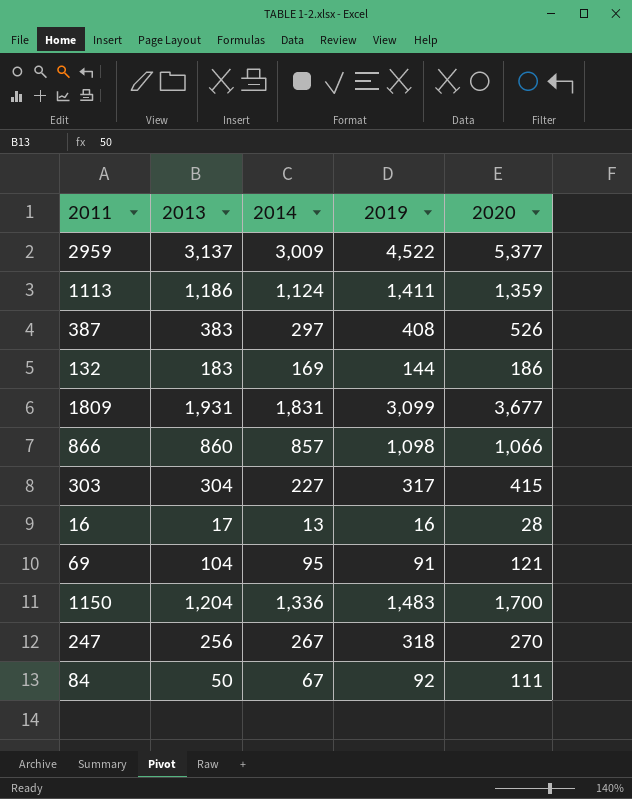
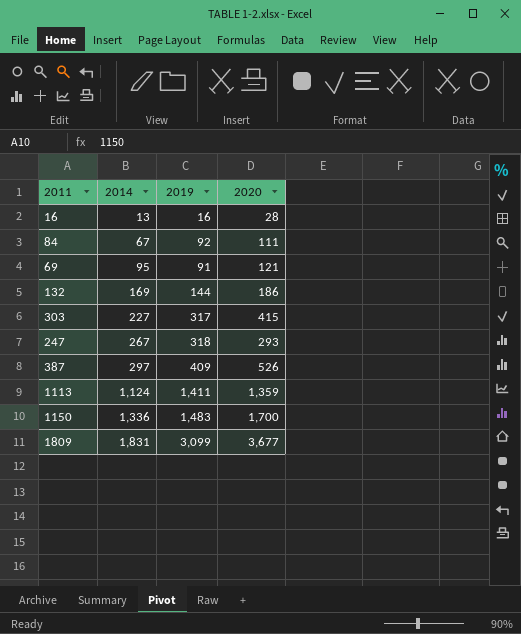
row order: none -> 2014 ascending
column 2013 | position: 2 -> none
row 2959: 3,137 | 3,009 | 4,522 | 5,377 -> none
row 866: 860 | 857 | 1,098 | 1,066 -> none
247 | 2020: 270 -> 293
387 | 2019: 408 -> 409

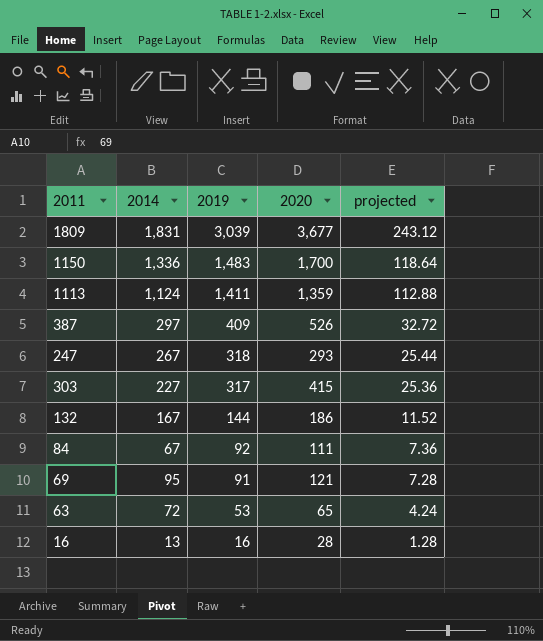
row order: 2014 ascending -> 2019 descending
column projected | formula: none -> [2019] * 0.08
1809 | 2019: 3,099 -> 3,039
132 | 2014: 169 -> 167
row 63: none -> 72 | 53 | 65 | 4.24

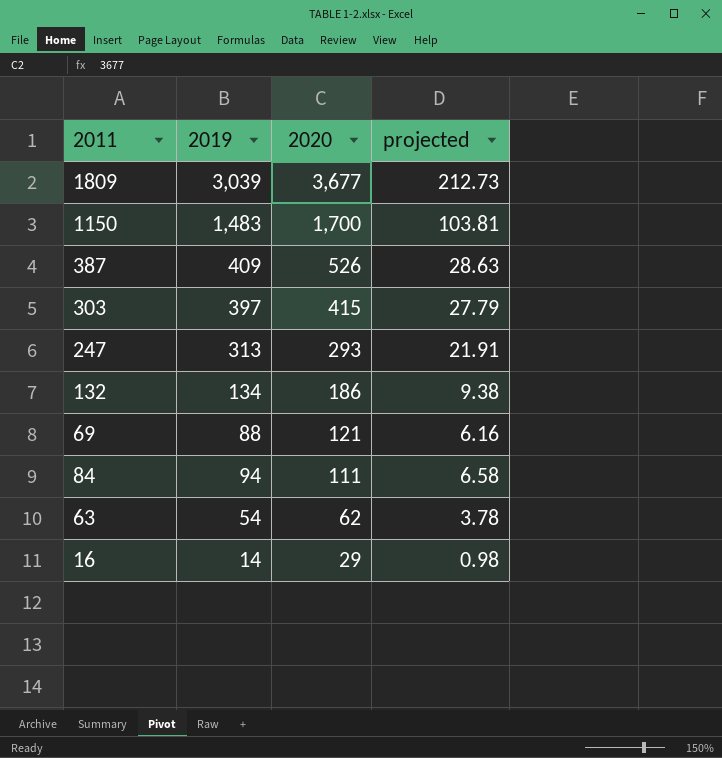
row order: 2019 descending -> 2020 descending
column 2014 | position: 2 -> none
column projected | formula: [2019] * 0.08 -> [2019] * 0.07
row 1113: 1,124 | 1,411 | 1,359 | 112.88 -> none
303 | 2019: 317 -> 397
247 | 2019: 318 -> 313
132 | 2019: 144 -> 134
69 | 2019: 91 -> 88
84 | 2019: 92 -> 94
63 | 2019: 53 -> 54
63 | 2020: 65 -> 62
16 | 2019: 16 -> 14
16 | 2020: 28 -> 29

